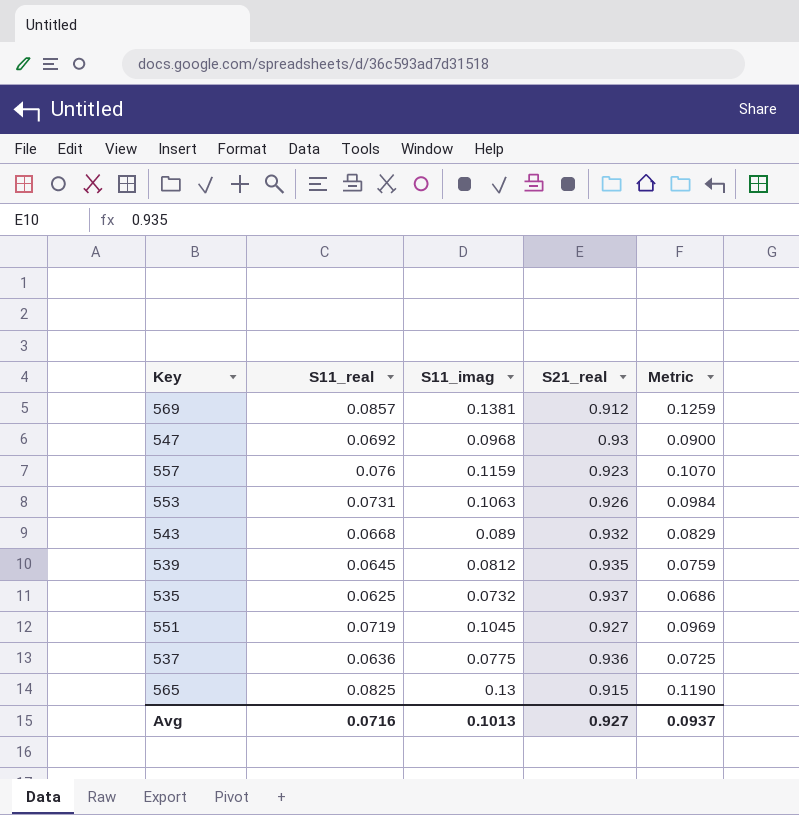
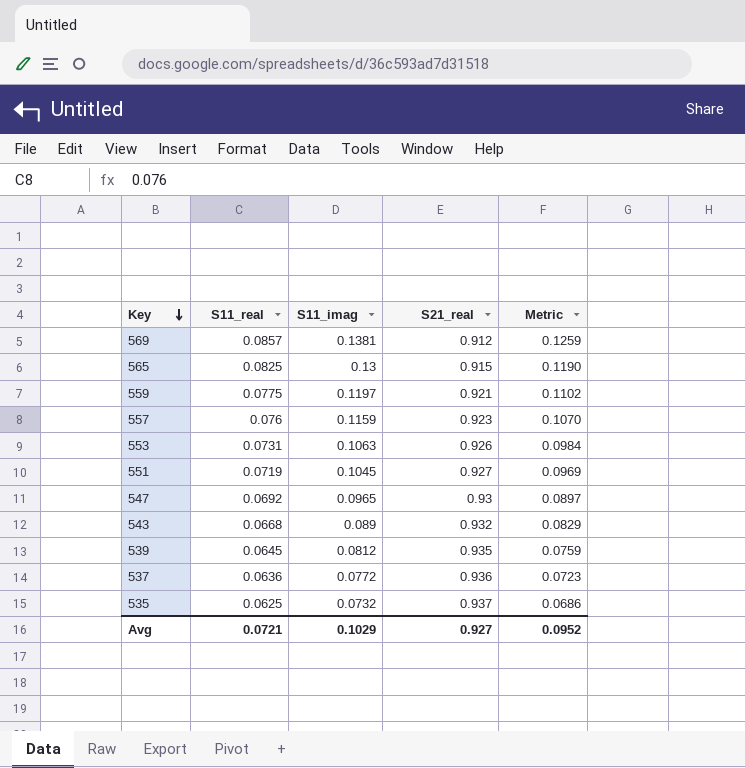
row order: none -> Key descending
row 559: none -> 0.0775 | 0.1197 | 0.921 | 0.1102
547 | S11_imag: 0.0968 -> 0.0965
547 | Metric: 0.0900 -> 0.0897
537 | S11_imag: 0.0775 -> 0.0772
537 | Metric: 0.0725 -> 0.0723
Avg | S11_real: 0.0716 -> 0.0721
Avg | S11_imag: 0.1013 -> 0.1029
Avg | Metric: 0.0937 -> 0.0952

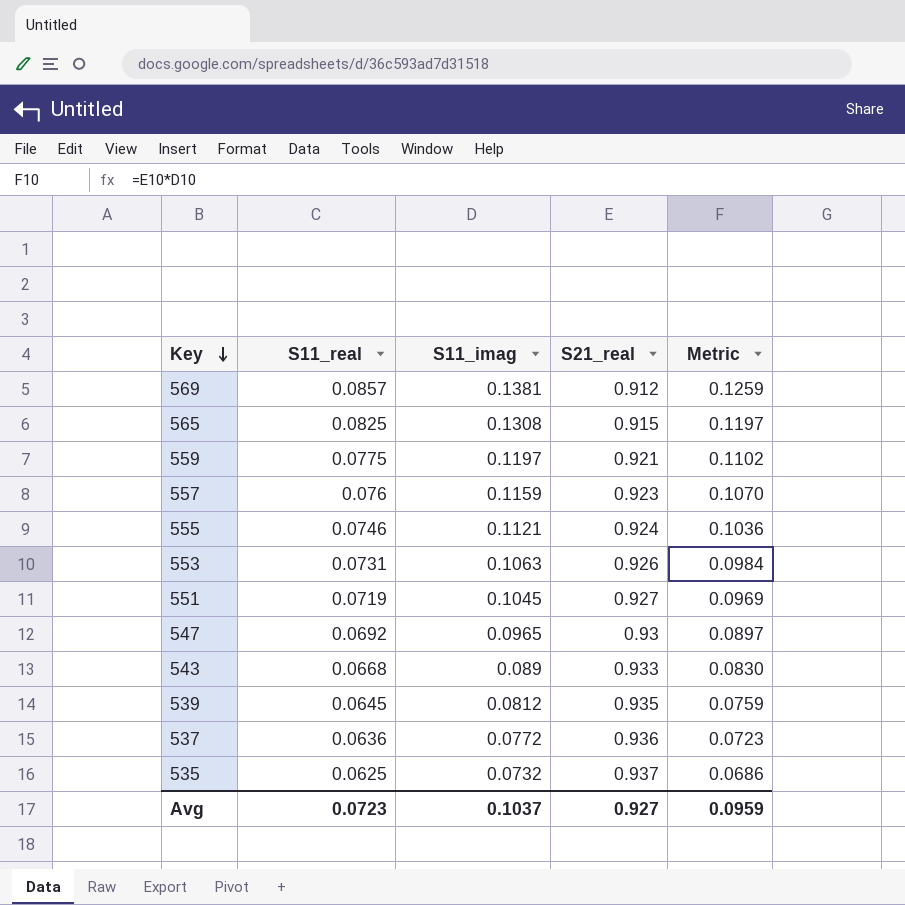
565 | S11_imag: 0.13 -> 0.1308
565 | Metric: 0.1190 -> 0.1197
row 555: none -> 0.0746 | 0.1121 | 0.924 | 0.1036
543 | S21_real: 0.932 -> 0.933
543 | Metric: 0.0829 -> 0.0830
Avg | S11_real: 0.0721 -> 0.0723
Avg | S11_imag: 0.1029 -> 0.1037
Avg | Metric: 0.0952 -> 0.0959

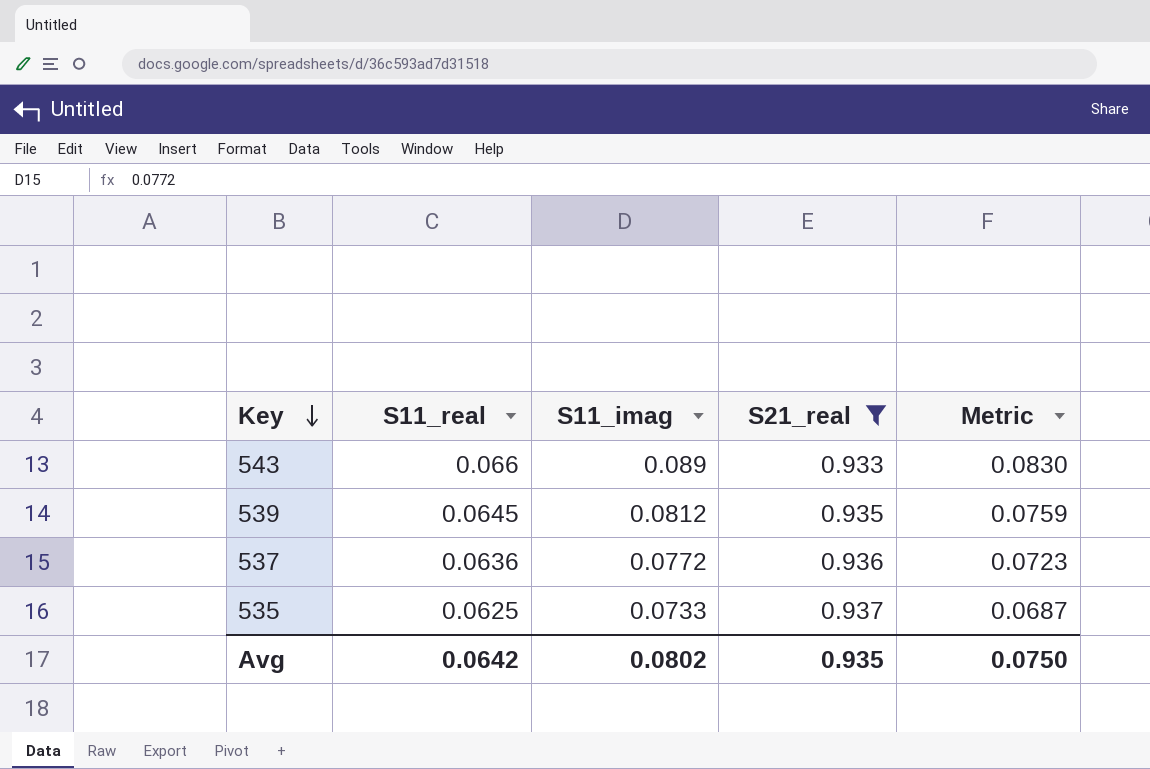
filter: none -> S21_real >= 0.933
543 | S11_real: 0.0668 -> 0.066
535 | S11_imag: 0.0732 -> 0.0733
535 | Metric: 0.0686 -> 0.0687
Avg | S11_real: 0.0723 -> 0.0642
Avg | S11_imag: 0.1037 -> 0.0802
Avg | S21_real: 0.927 -> 0.935
Avg | Metric: 0.0959 -> 0.0750

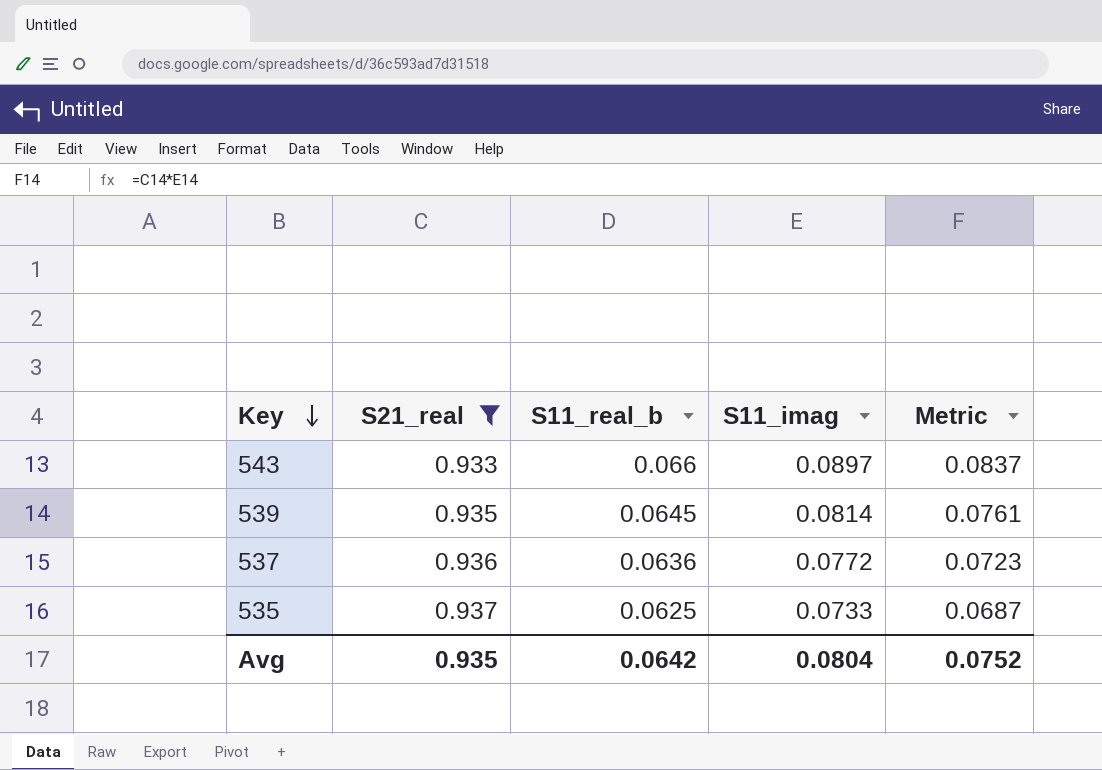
column S21_real | position: 4 -> 2
column name: S11_real -> S11_real_b
543 | S11_imag: 0.089 -> 0.0897
543 | Metric: 0.0830 -> 0.0837
539 | S11_imag: 0.0812 -> 0.0814
539 | Metric: 0.0759 -> 0.0761
Avg | S11_imag: 0.0802 -> 0.0804
Avg | Metric: 0.0750 -> 0.0752

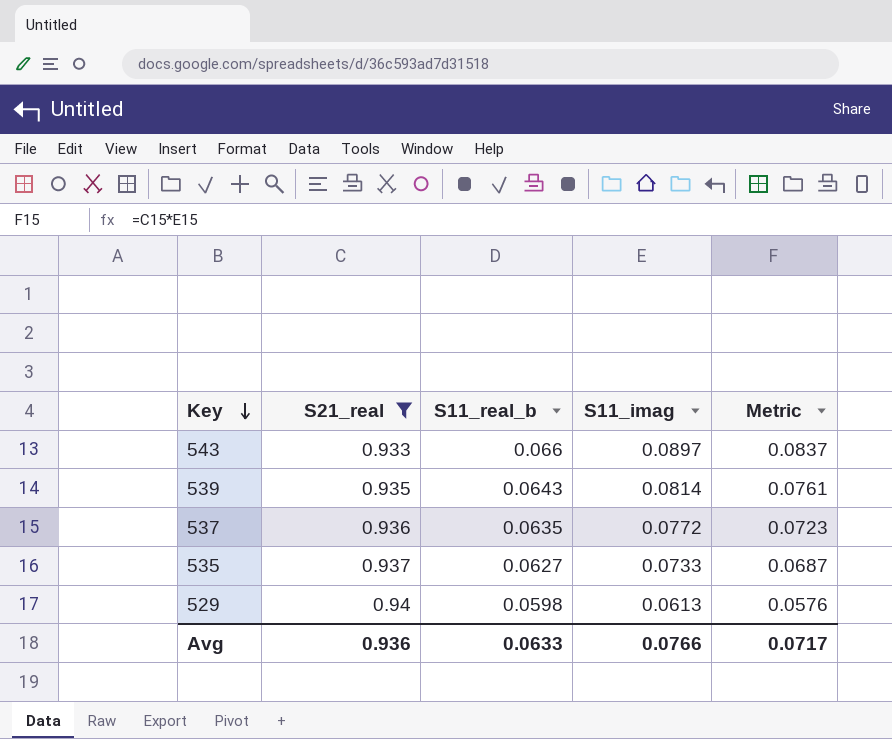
539 | S11_real_b: 0.0645 -> 0.0643
537 | S11_real_b: 0.0636 -> 0.0635
535 | S11_real_b: 0.0625 -> 0.0627
row 529: none -> 0.94 | 0.0598 | 0.0613 | 0.0576
Avg | S21_real: 0.935 -> 0.936
Avg | S11_real_b: 0.0642 -> 0.0633
Avg | S11_imag: 0.0804 -> 0.0766
Avg | Metric: 0.0752 -> 0.0717

